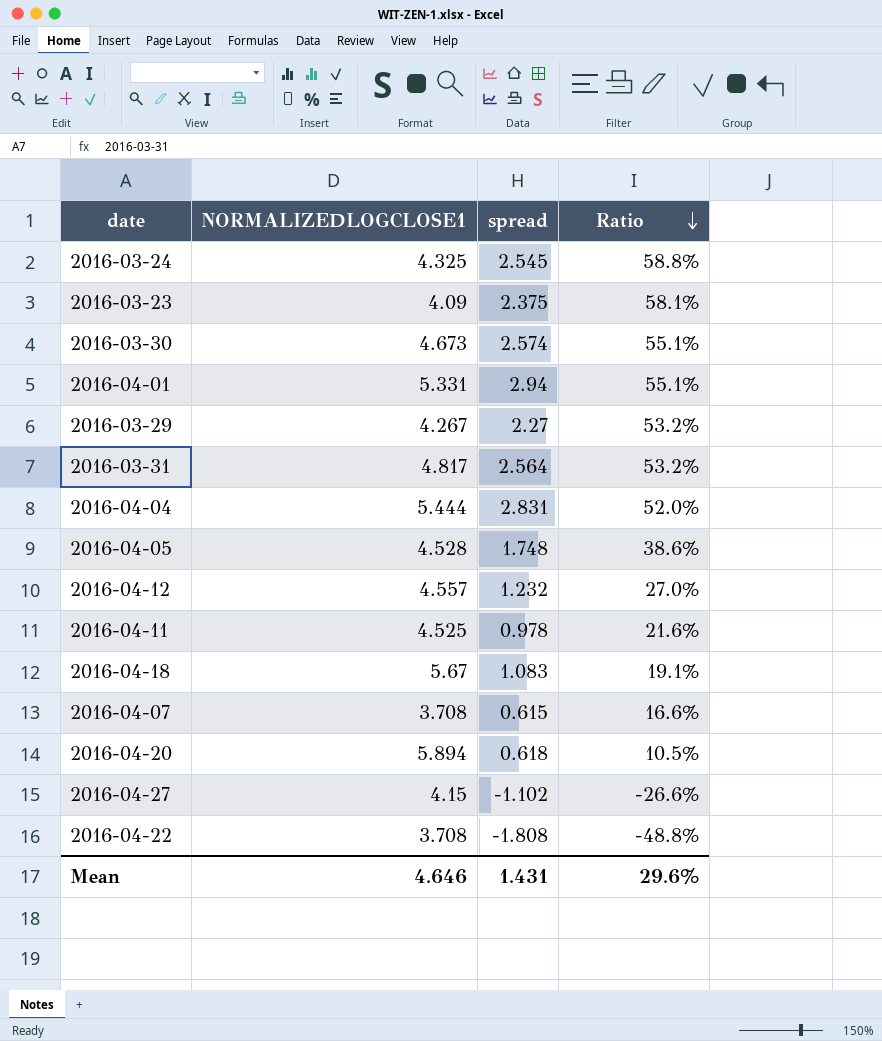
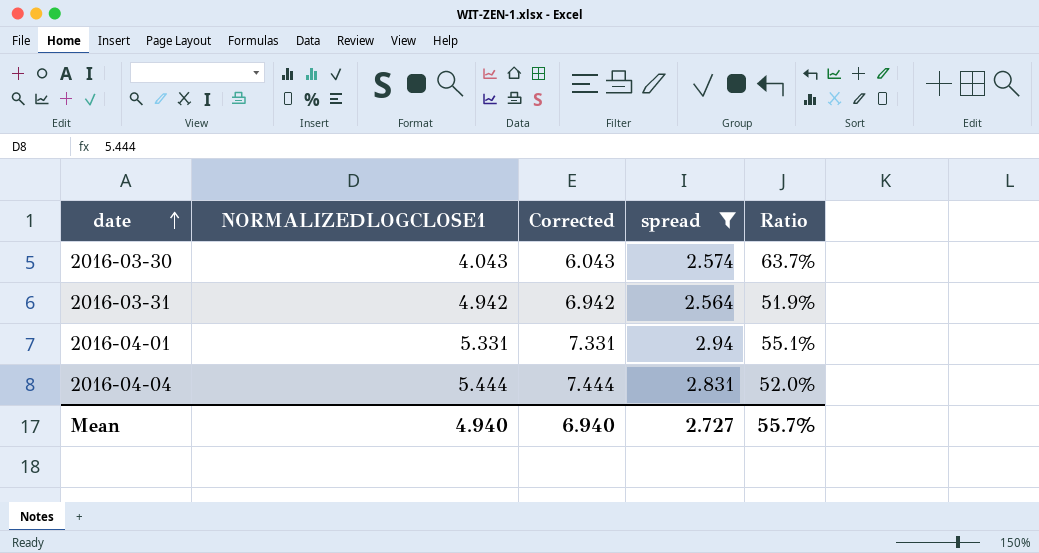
filter: none -> spread >= 2.564
row order: Ratio descending -> date ascending
column Corrected | formula: none -> [NORMALIZEDLOGCLOSE1] + 2
2016-03-30 | NORMALIZEDLOGCLOSE1: 4.673 -> 4.043
2016-03-30 | Ratio: 55.1% -> 63.7%
2016-03-31 | NORMALIZEDLOGCLOSE1: 4.817 -> 4.942
2016-03-31 | Ratio: 53.2% -> 51.9%
Mean | NORMALIZEDLOGCLOSE1: 4.646 -> 4.940
Mean | spread: 1.431 -> 2.727
Mean | Ratio: 29.6% -> 55.7%

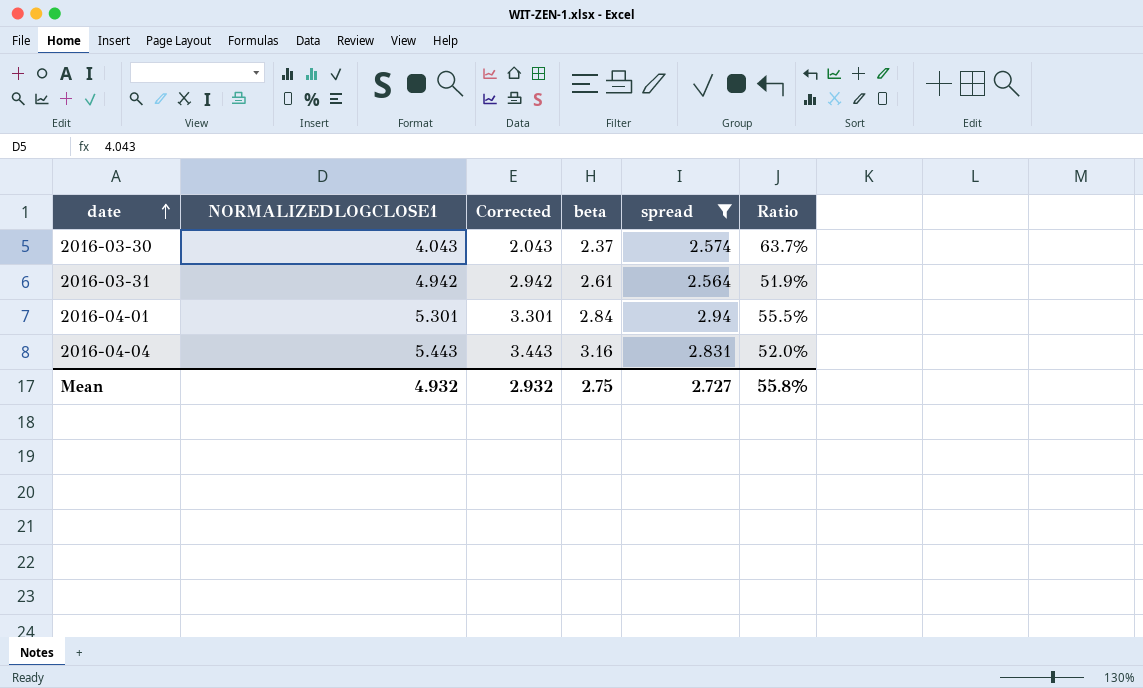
column Corrected | formula: [NORMALIZEDLOGCLOSE1] + 2 -> [NORMALIZEDLOGCLOSE1] - 2
column beta | position: none -> 4
2016-04-01 | NORMALIZEDLOGCLOSE1: 5.331 -> 5.301
2016-04-01 | Ratio: 55.1% -> 55.5%
2016-04-04 | NORMALIZEDLOGCLOSE1: 5.444 -> 5.443
Mean | NORMALIZEDLOGCLOSE1: 4.940 -> 4.932
Mean | Corrected: 6.940 -> 2.932
Mean | Ratio: 55.7% -> 55.8%

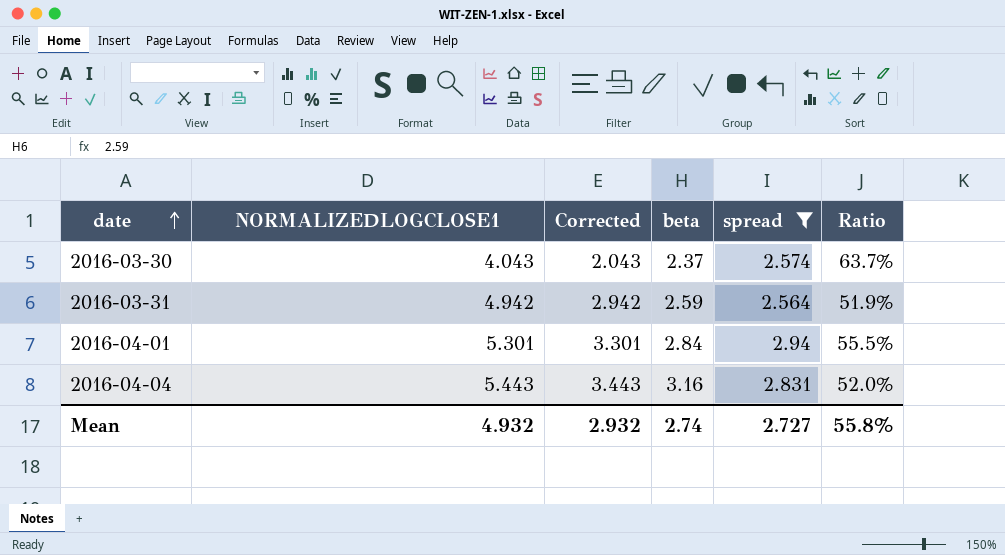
2016-03-31 | beta: 2.61 -> 2.59
Mean | beta: 2.75 -> 2.74

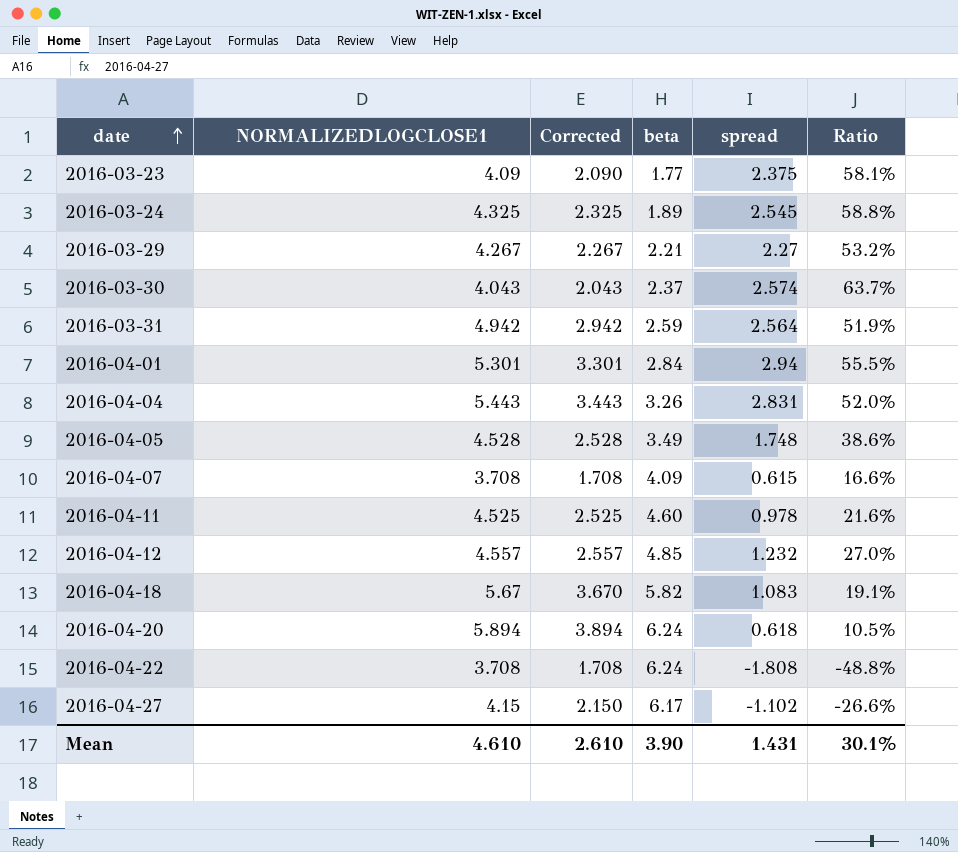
filter: spread >= 2.564 -> none
2016-04-04 | beta: 3.16 -> 3.26
Mean | NORMALIZEDLOGCLOSE1: 4.932 -> 4.610
Mean | Corrected: 2.932 -> 2.610
Mean | beta: 2.74 -> 3.90
Mean | spread: 2.727 -> 1.431
Mean | Ratio: 55.8% -> 30.1%

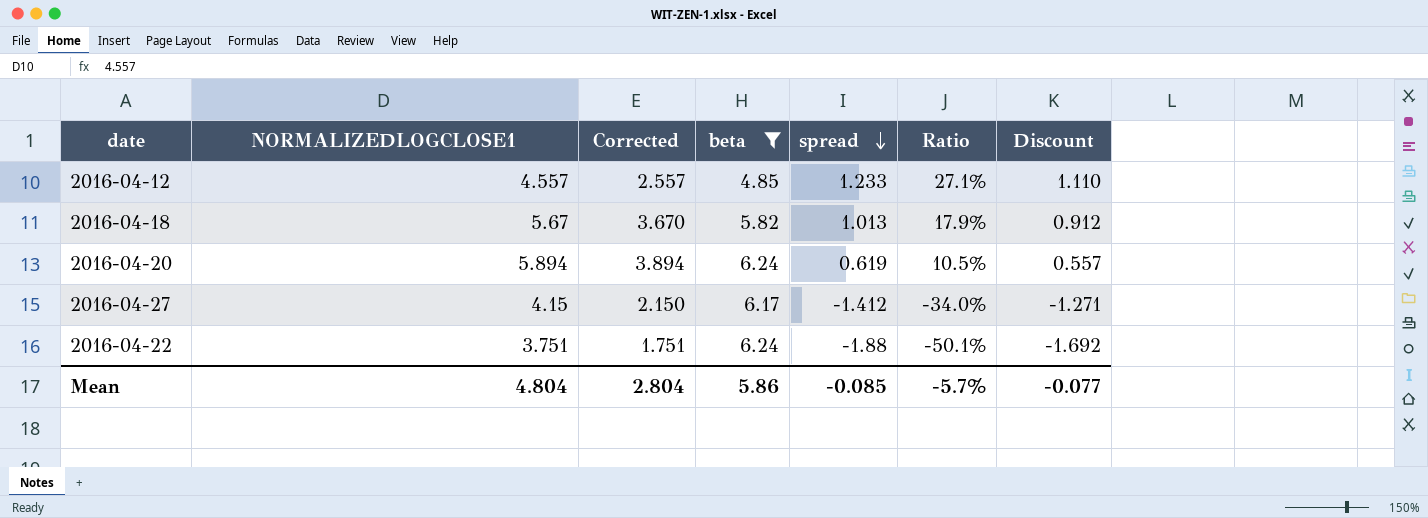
filter: none -> beta >= 4.85
row order: date ascending -> spread descending
column Discount | formula: none -> [spread] * 0.9
2016-04-12 | spread: 1.232 -> 1.233
2016-04-12 | Ratio: 27.0% -> 27.1%
2016-04-18 | spread: 1.083 -> 1.013
2016-04-18 | Ratio: 19.1% -> 17.9%
2016-04-20 | spread: 0.618 -> 0.619
2016-04-27 | spread: -1.102 -> -1.412
2016-04-27 | Ratio: -26.6% -> -34.0%
2016-04-22 | NORMALIZEDLOGCLOSE1: 3.708 -> 3.751
2016-04-22 | Corrected: 1.708 -> 1.751
2016-04-22 | spread: -1.808 -> -1.88
2016-04-22 | Ratio: -48.8% -> -50.1%
Mean | NORMALIZEDLOGCLOSE1: 4.610 -> 4.804
Mean | Corrected: 2.610 -> 2.804
Mean | beta: 3.90 -> 5.86
Mean | spread: 1.431 -> -0.085
Mean | Ratio: 30.1% -> -5.7%

